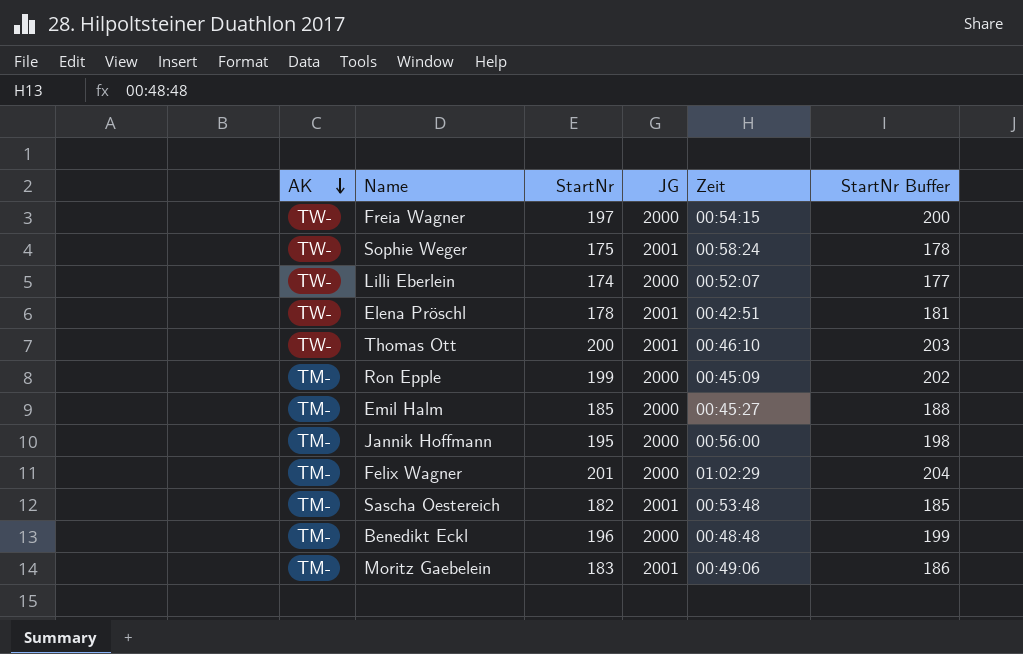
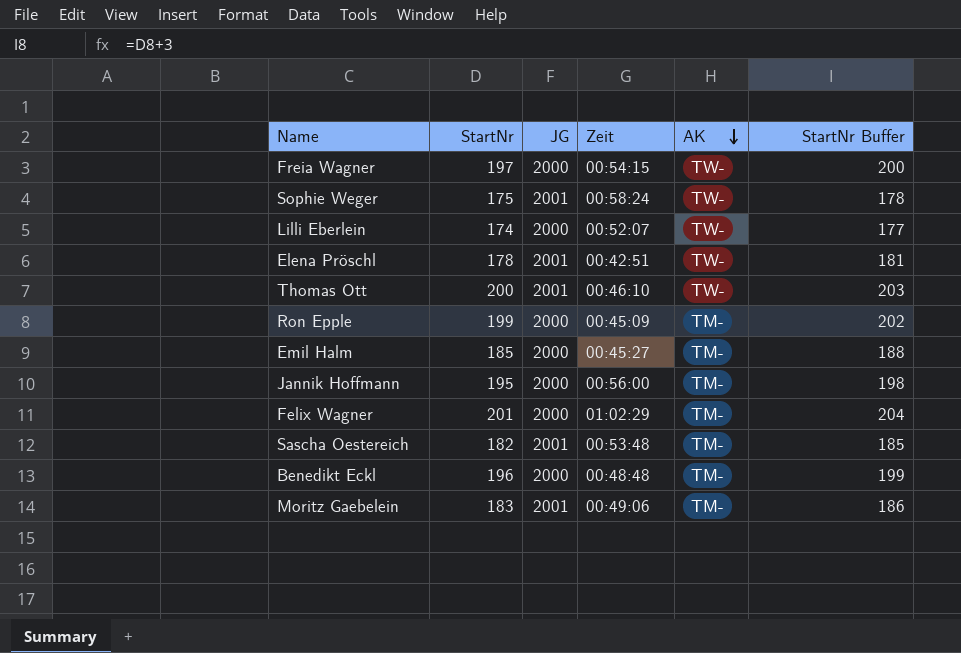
column AK | position: 1 -> 5

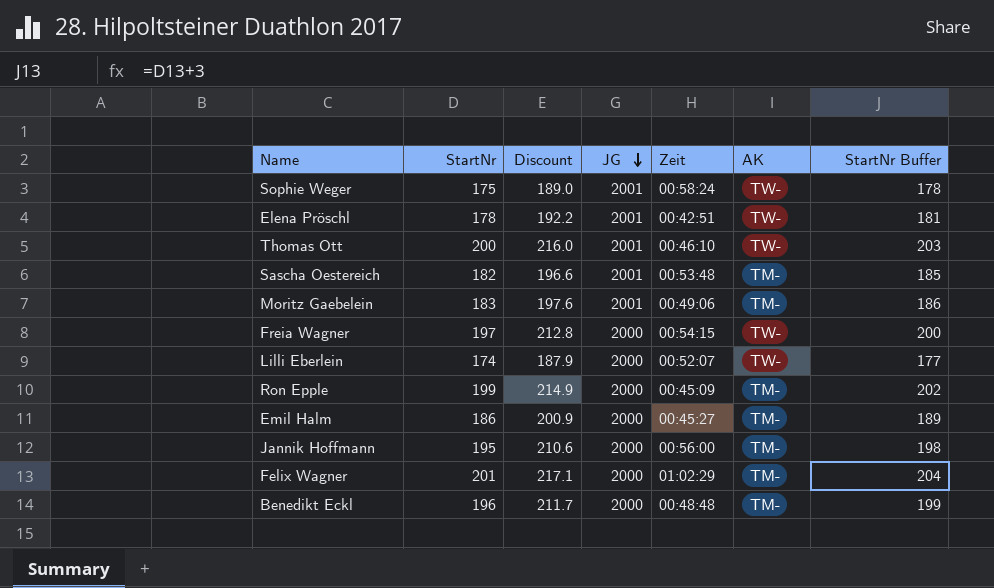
row order: AK descending -> JG descending
column Discount | formula: none -> [StartNr] * 1.08
Emil Halm | StartNr: 185 -> 186
Emil Halm | StartNr Buffer: 188 -> 189

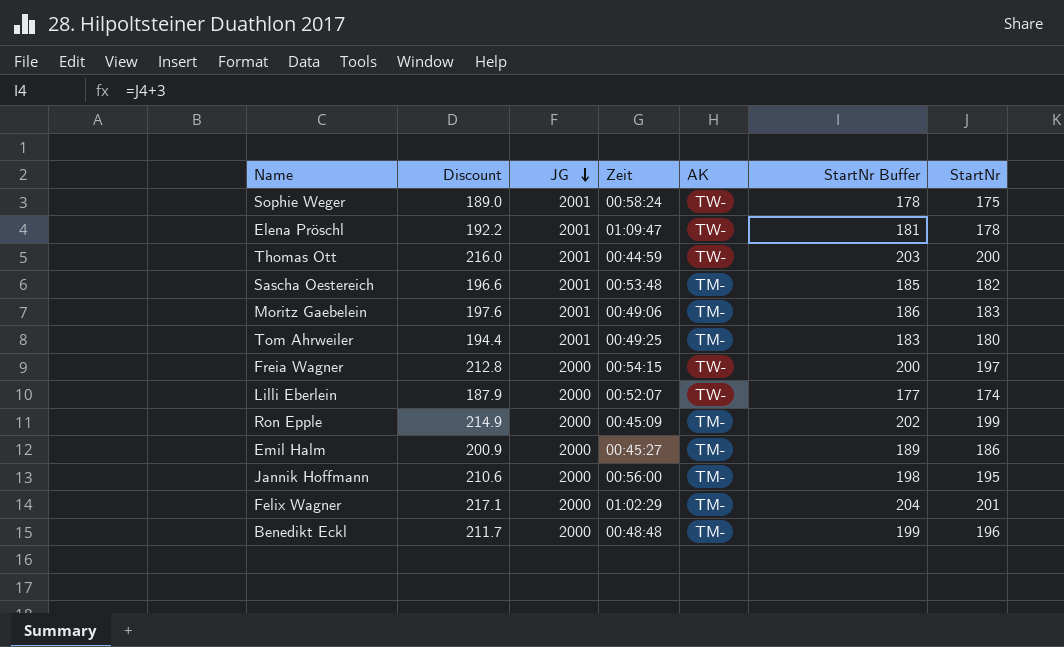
column StartNr | position: 2 -> 7
Elena Pröschl | Zeit: 00:42:51 -> 01:09:47
Thomas Ott | Zeit: 00:46:10 -> 00:44:59
row Tom Ahrweiler: none -> 194.4 | 2001 | 00:49:25 | TM- | 183 | 180

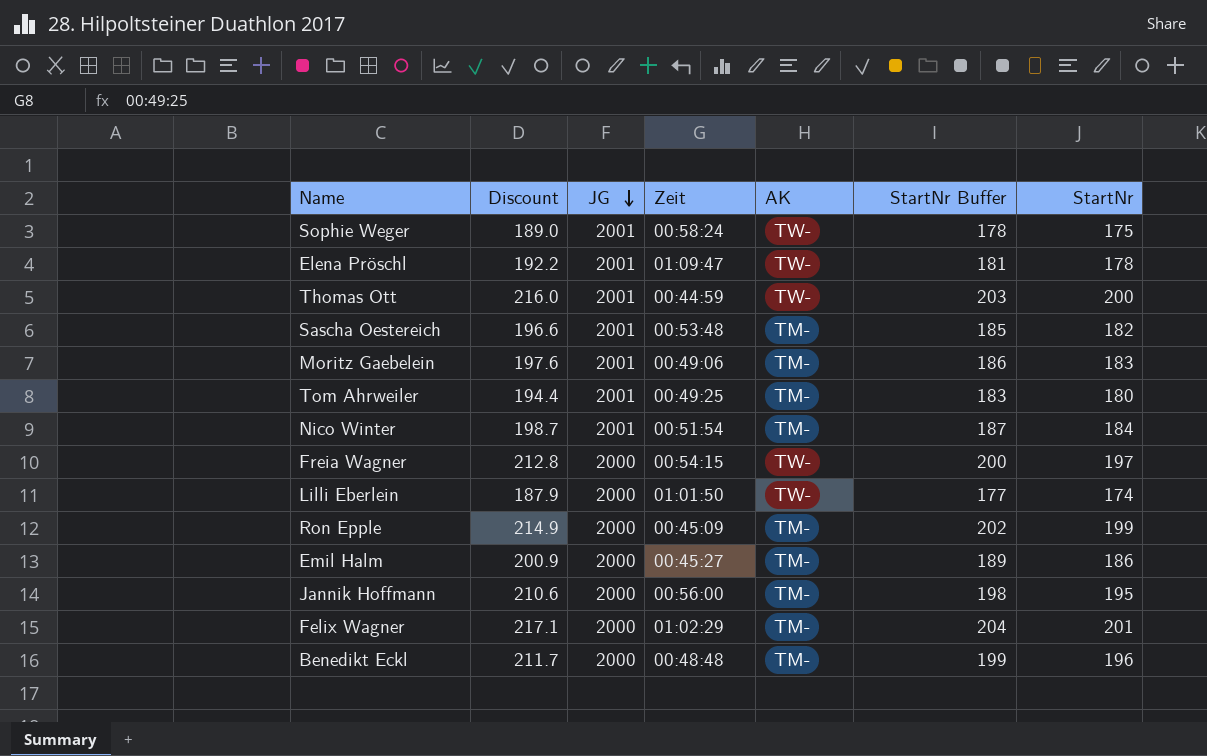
row Nico Winter: none -> 198.7 | 2001 | 00:51:54 | TM- | 187 | 184
Lilli Eberlein | Zeit: 00:52:07 -> 01:01:50

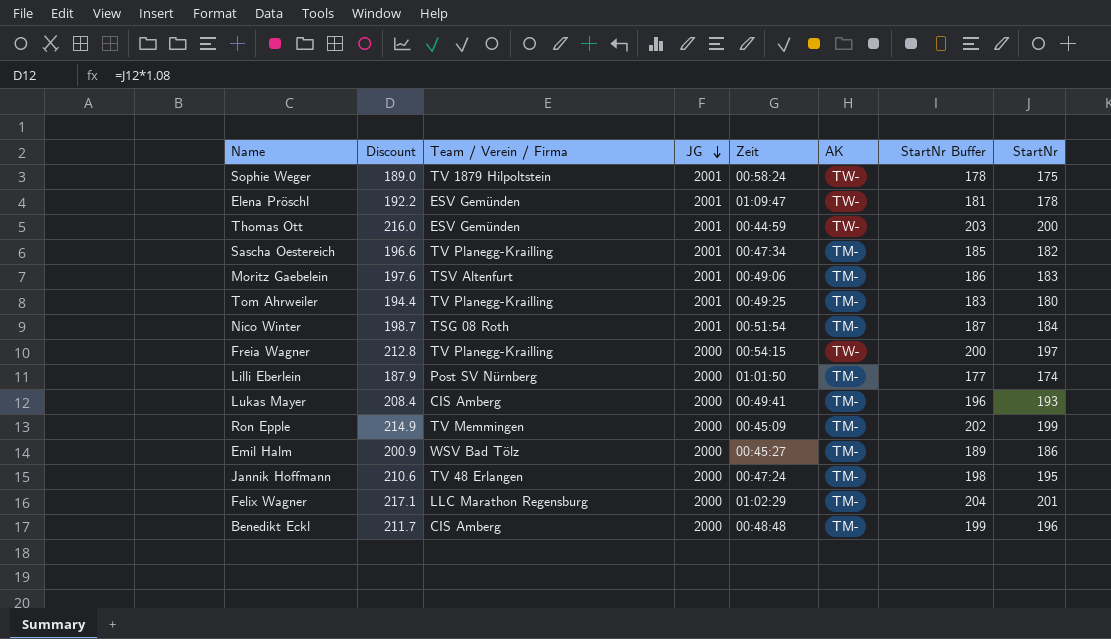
column Team / Verein / Firma | position: none -> 3
Sascha Oestereich | Zeit: 00:53:48 -> 00:47:34
Lilli Eberlein | AK: TW- -> TM-
row Lukas Mayer: none -> 208.4 | CIS Amberg | 2000 | 00:49:41 | TM- | 196 | 193
Jannik Hoffmann | Zeit: 00:56:00 -> 00:47:24

